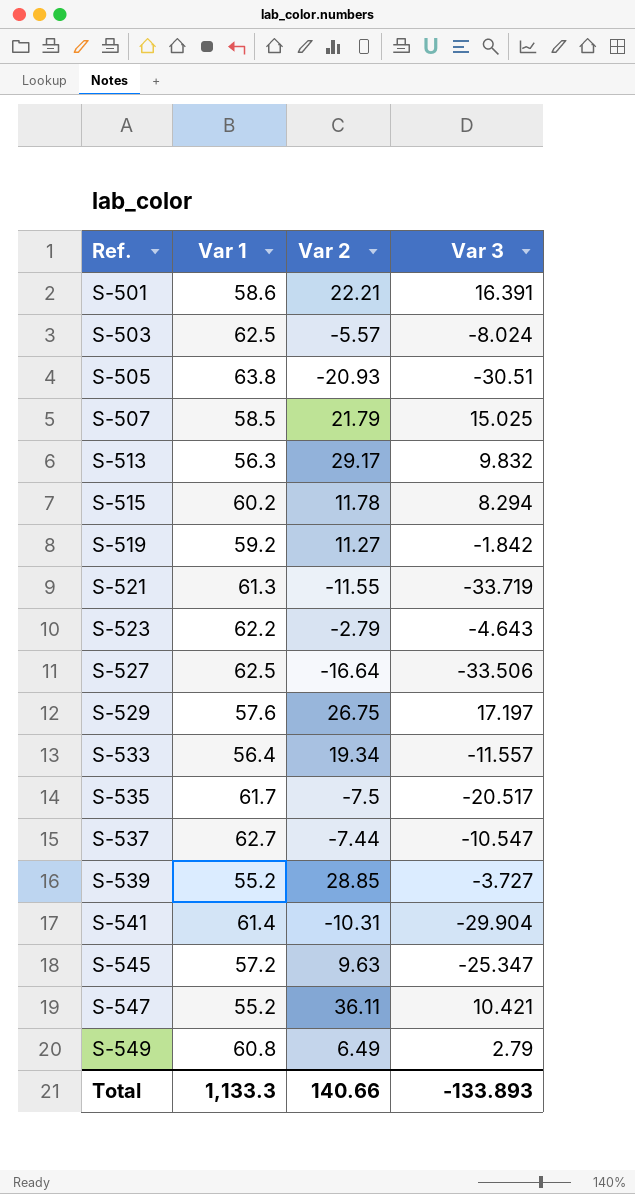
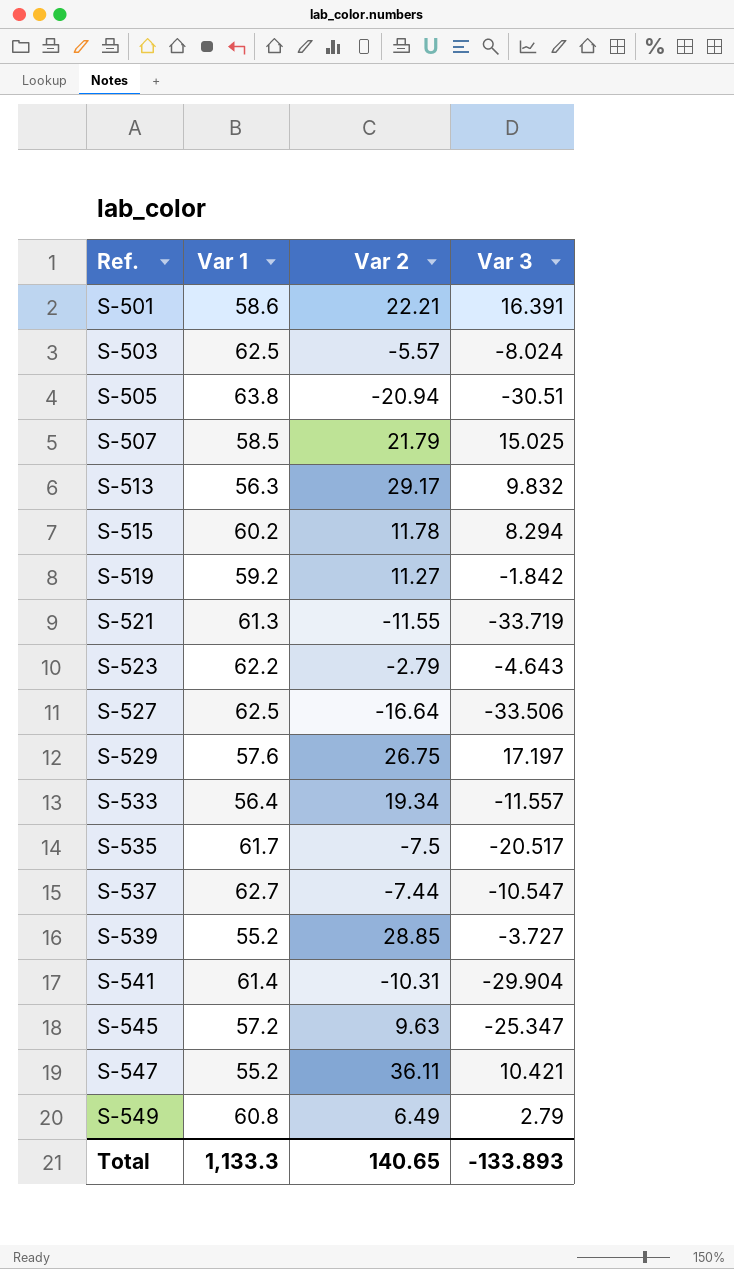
S-505 | Var 2: -20.93 -> -20.94
Total | Var 2: 140.66 -> 140.65

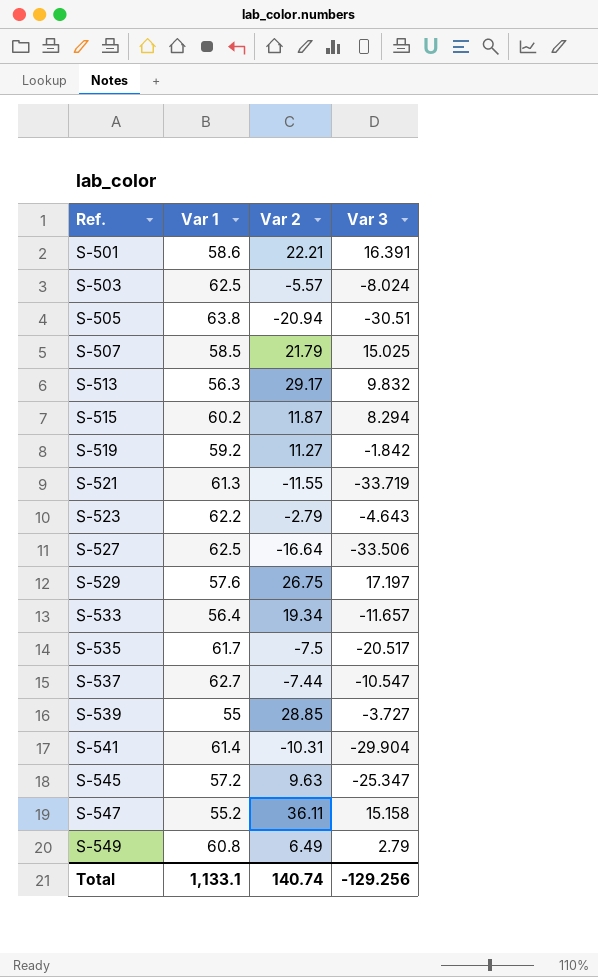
S-515 | Var 2: 11.78 -> 11.87
S-533 | Var 3: -11.557 -> -11.657
S-539 | Var 1: 55.2 -> 55
S-547 | Var 3: 10.421 -> 15.158
Total | Var 1: 1,133.3 -> 1,133.1
Total | Var 2: 140.65 -> 140.74
Total | Var 3: -133.893 -> -129.256

